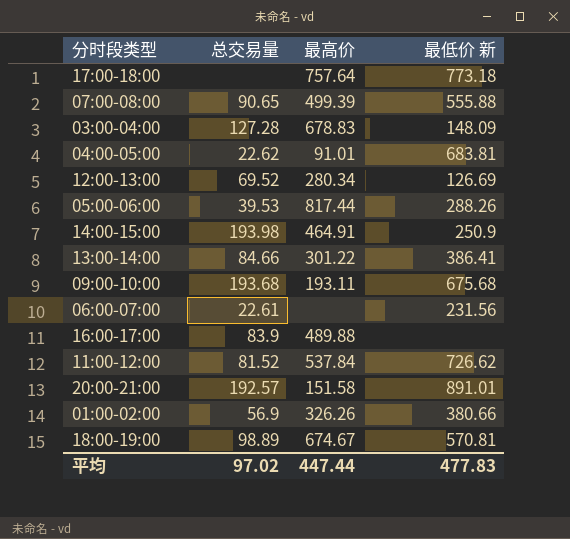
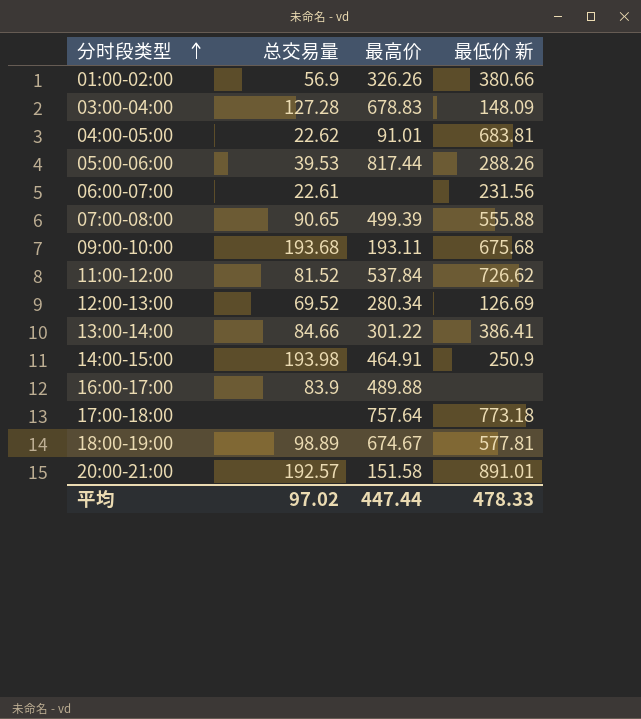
row order: none -> 分时段类型 ascending
18:00-19:00 | 最低价 新: 570.81 -> 577.81
平均 | 最低价 新: 477.83 -> 478.33

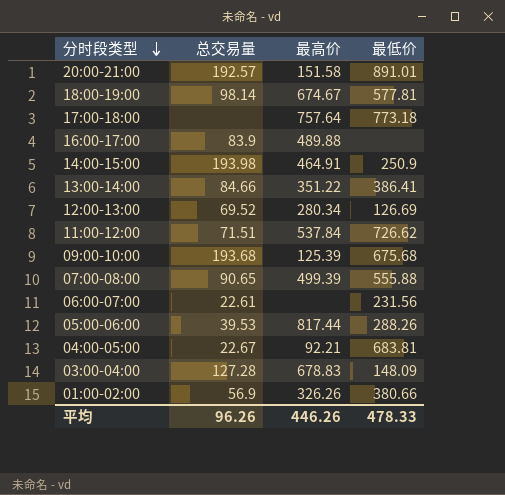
row order: 分时段类型 ascending -> 分时段类型 descending
column name: 最低价 新 -> 最低价
18:00-19:00 | 总交易量: 98.89 -> 98.14
13:00-14:00 | 最高价: 301.22 -> 351.22
11:00-12:00 | 总交易量: 81.52 -> 71.51
09:00-10:00 | 最高价: 193.11 -> 125.39
04:00-05:00 | 总交易量: 22.62 -> 22.67
04:00-05:00 | 最高价: 91.01 -> 92.21
平均 | 总交易量: 97.02 -> 96.26
平均 | 最高价: 447.44 -> 446.26

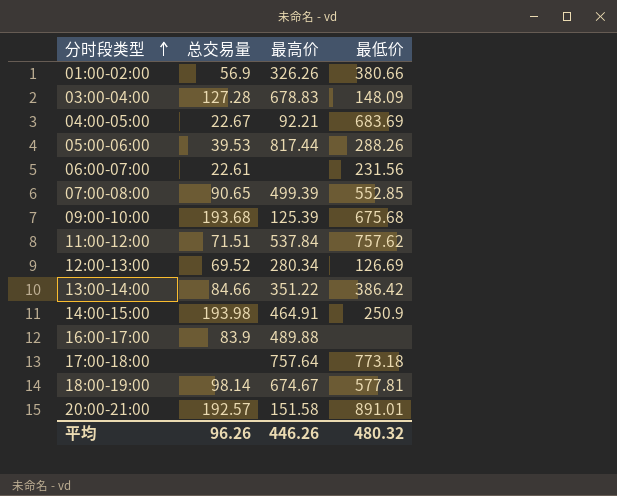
row order: 分时段类型 descending -> 分时段类型 ascending
04:00-05:00 | 最低价: 683.81 -> 683.69
07:00-08:00 | 最低价: 555.88 -> 552.85
11:00-12:00 | 最低价: 726.62 -> 757.62
13:00-14:00 | 最低价: 386.41 -> 386.42
平均 | 最低价: 478.33 -> 480.32

